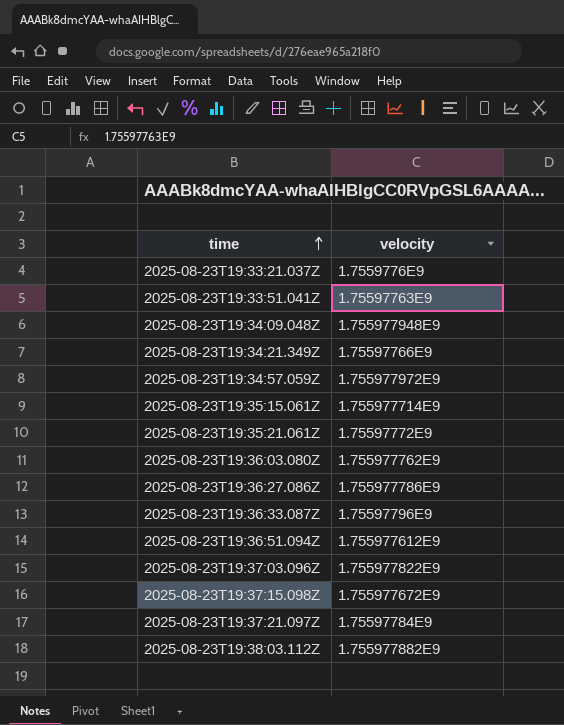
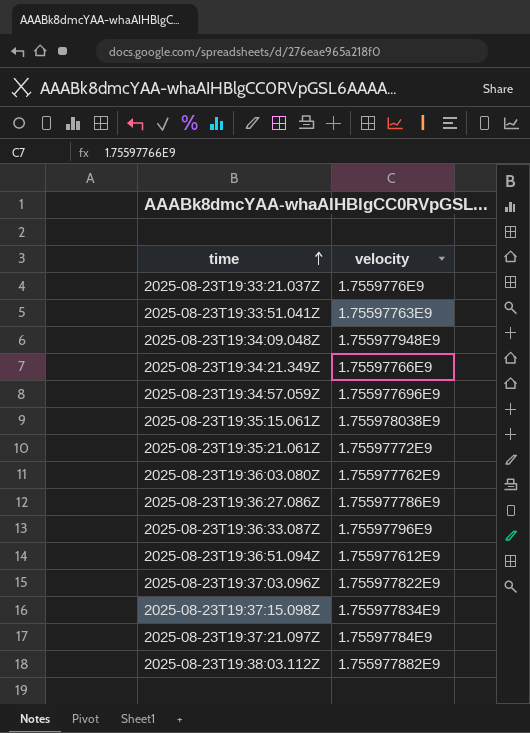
2025-08-23T19:34:57.059Z | velocity: 1.755977972E9 -> 1.755977696E9
2025-08-23T19:35:15.061Z | velocity: 1.755977714E9 -> 1.755978038E9
2025-08-23T19:37:15.098Z | velocity: 1.755977672E9 -> 1.755977834E9

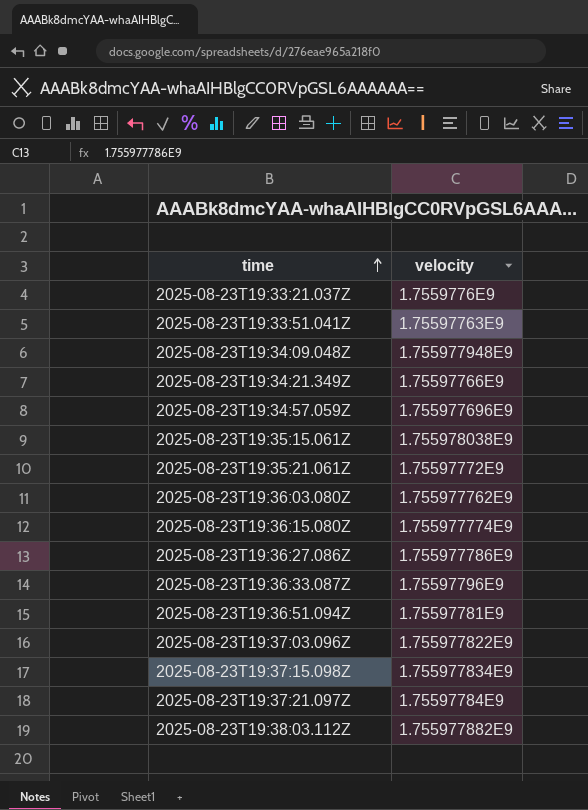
row 2025-08-23T19:36:15.080Z: none -> 1.755977774E9
2025-08-23T19:36:51.094Z | velocity: 1.755977612E9 -> 1.75597781E9

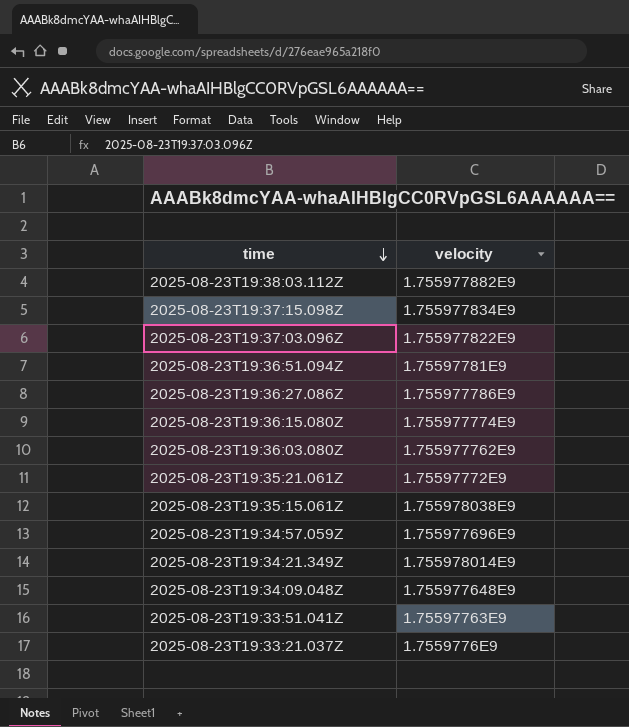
row order: time ascending -> time descending
row 2025-08-23T19:36:33.087Z: 1.75597796E9 -> none
row 2025-08-23T19:37:21.097Z: 1.75597784E9 -> none
2025-08-23T19:34:21.349Z | velocity: 1.75597766E9 -> 1.755978014E9
2025-08-23T19:34:09.048Z | velocity: 1.755977948E9 -> 1.755977648E9

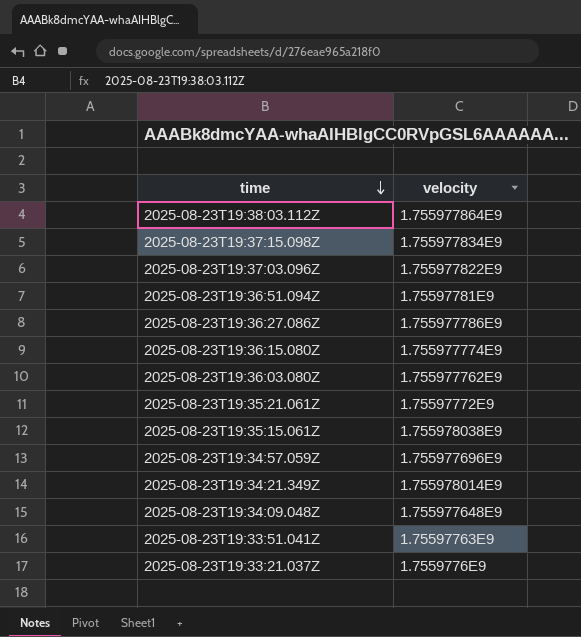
2025-08-23T19:38:03.112Z | velocity: 1.755977882E9 -> 1.755977864E9

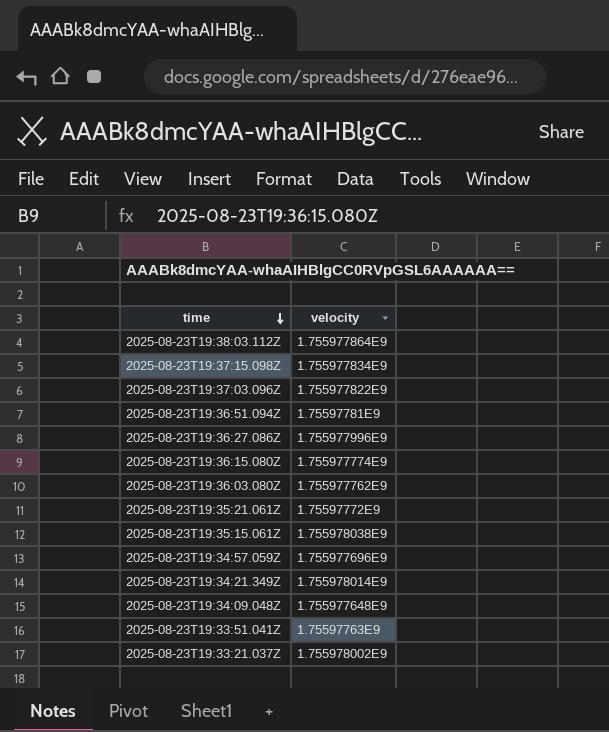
2025-08-23T19:36:27.086Z | velocity: 1.755977786E9 -> 1.755977996E9
2025-08-23T19:33:21.037Z | velocity: 1.7559776E9 -> 1.755978002E9

